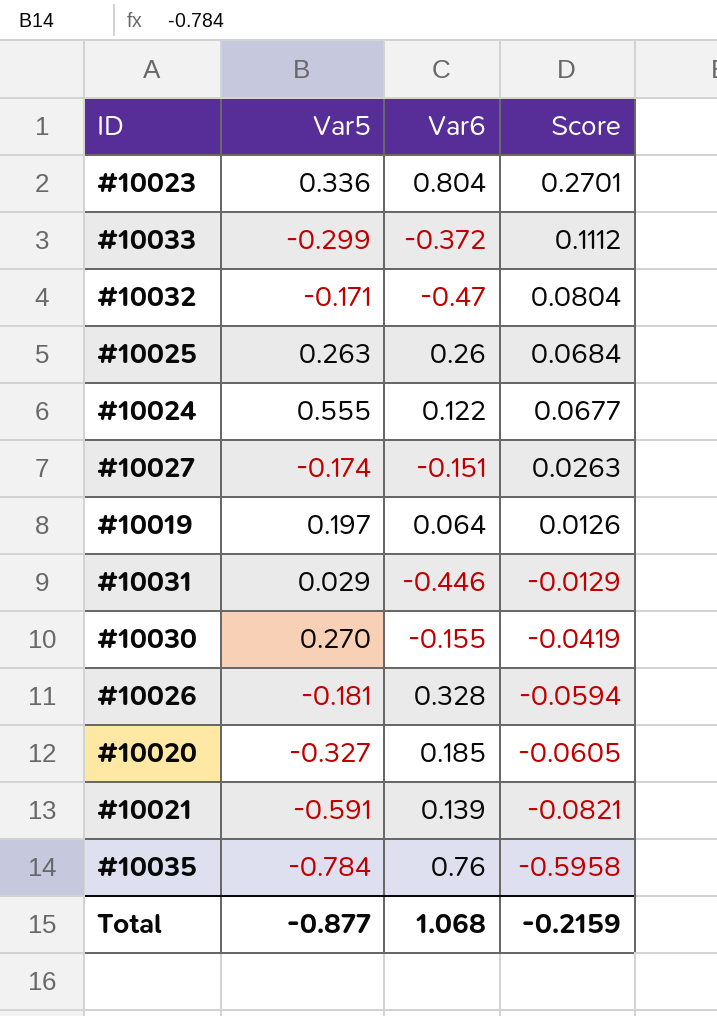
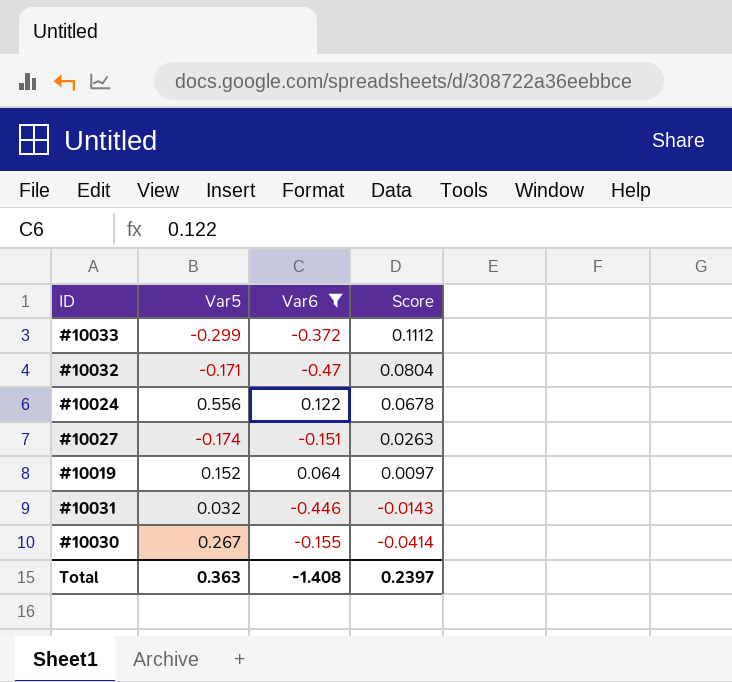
filter: none -> Var6 <= 0.122
#10024 | Var5: 0.555 -> 0.556
#10024 | Score: 0.0677 -> 0.0678
#10019 | Var5: 0.197 -> 0.152
#10019 | Score: 0.0126 -> 0.0097
#10031 | Var5: 0.029 -> 0.032
#10031 | Score: -0.0129 -> -0.0143
#10030 | Var5: 0.270 -> 0.267
#10030 | Score: -0.0419 -> -0.0414
Total | Var5: -0.877 -> 0.363
Total | Var6: 1.068 -> -1.408
Total | Score: -0.2159 -> 0.2397

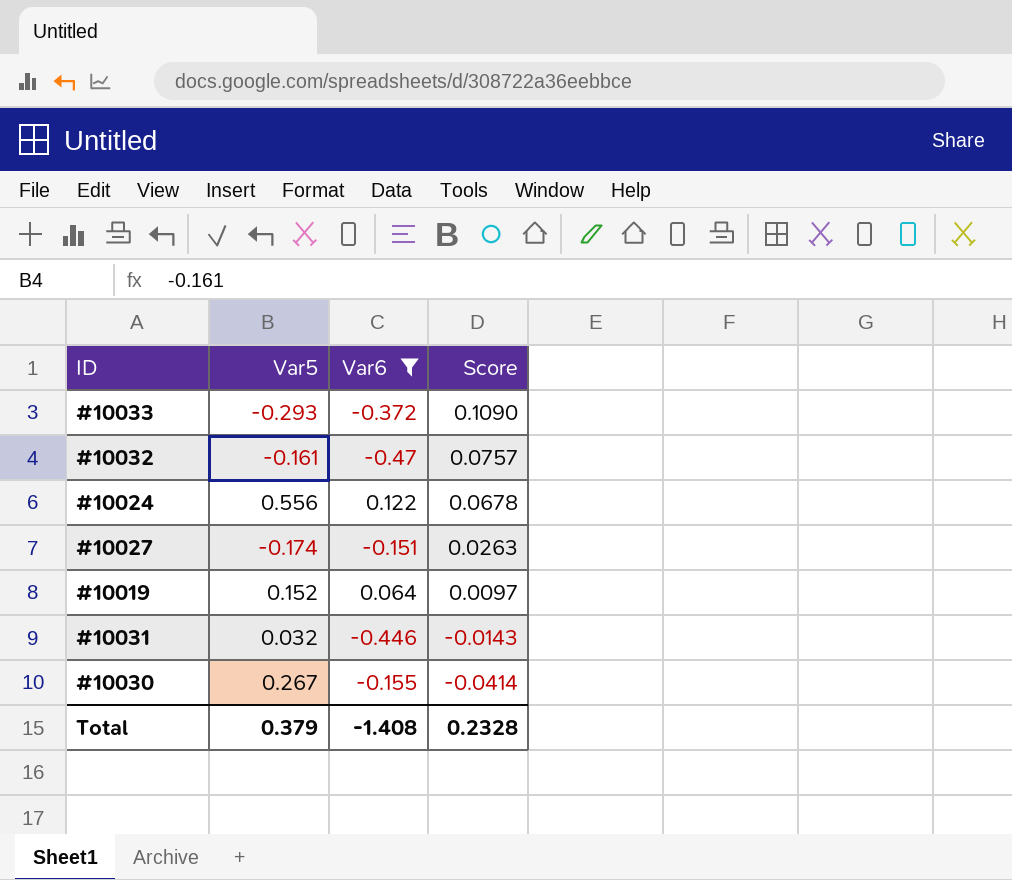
#10033 | Var5: -0.299 -> -0.293
#10033 | Score: 0.1112 -> 0.1090
#10032 | Var5: -0.171 -> -0.161
#10032 | Score: 0.0804 -> 0.0757
Total | Var5: 0.363 -> 0.379
Total | Score: 0.2397 -> 0.2328

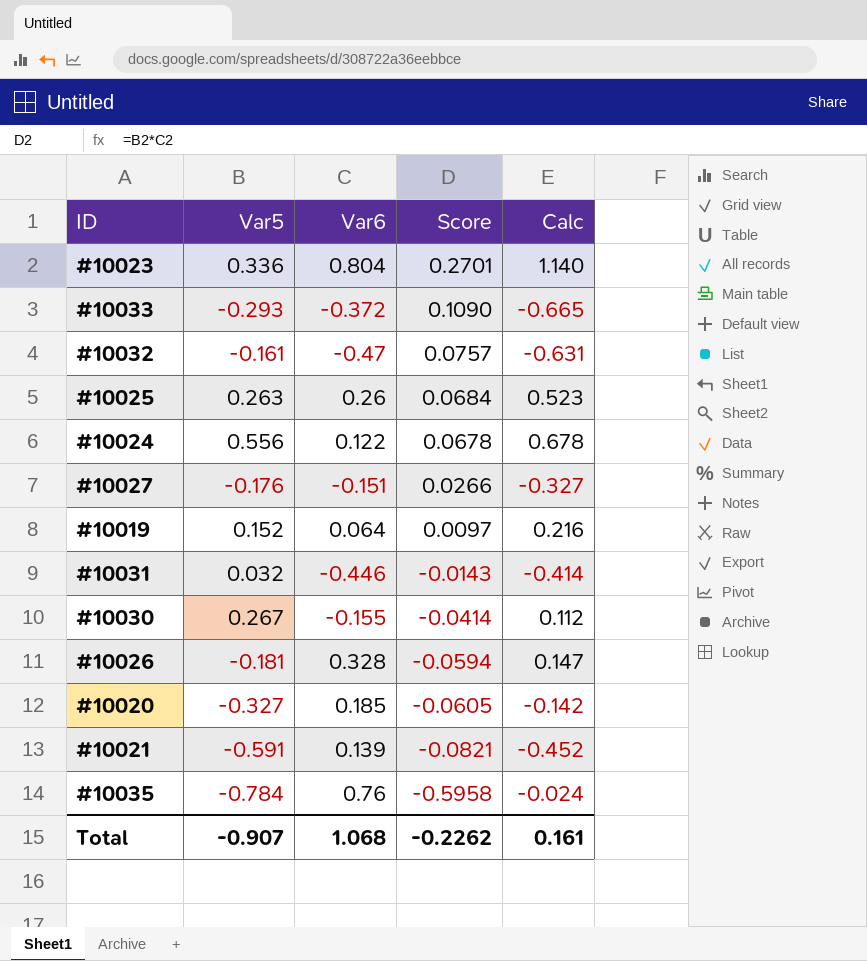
filter: Var6 <= 0.122 -> none
column Calc | formula: none -> [Var5] + [Var6]
#10027 | Var5: -0.174 -> -0.176
#10027 | Score: 0.0263 -> 0.0266
Total | Var5: 0.379 -> -0.907
Total | Var6: -1.408 -> 1.068
Total | Score: 0.2328 -> -0.2262

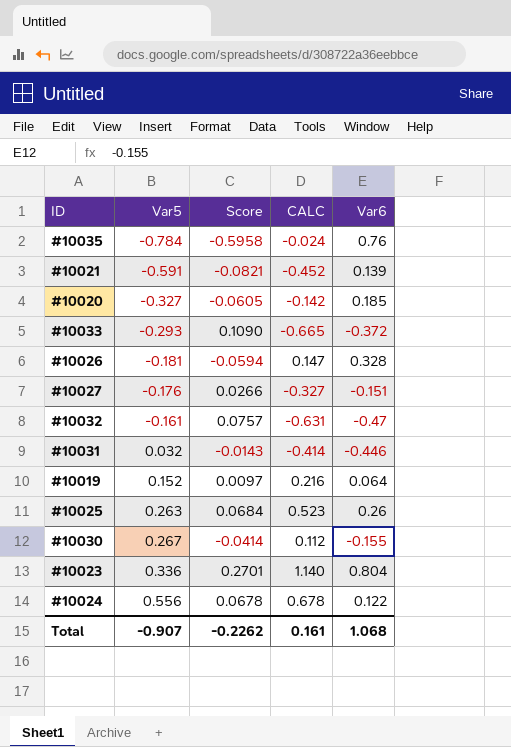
row order: Score descending -> Var5 ascending
column name: Calc -> CALC
column Var6 | position: 3 -> 5

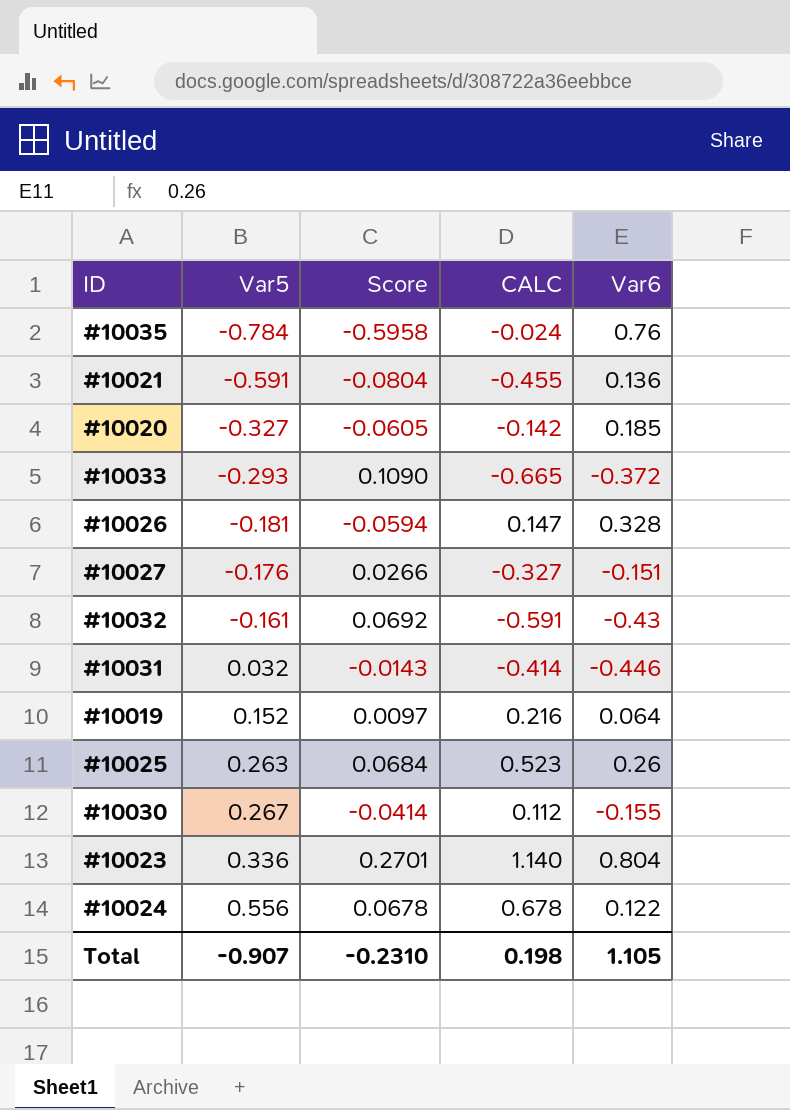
#10021 | Score: -0.0821 -> -0.0804
#10021 | CALC: -0.452 -> -0.455
#10021 | Var6: 0.139 -> 0.136
#10032 | Score: 0.0757 -> 0.0692
#10032 | CALC: -0.631 -> -0.591
#10032 | Var6: -0.47 -> -0.43
Total | Score: -0.2262 -> -0.2310
Total | CALC: 0.161 -> 0.198
Total | Var6: 1.068 -> 1.105

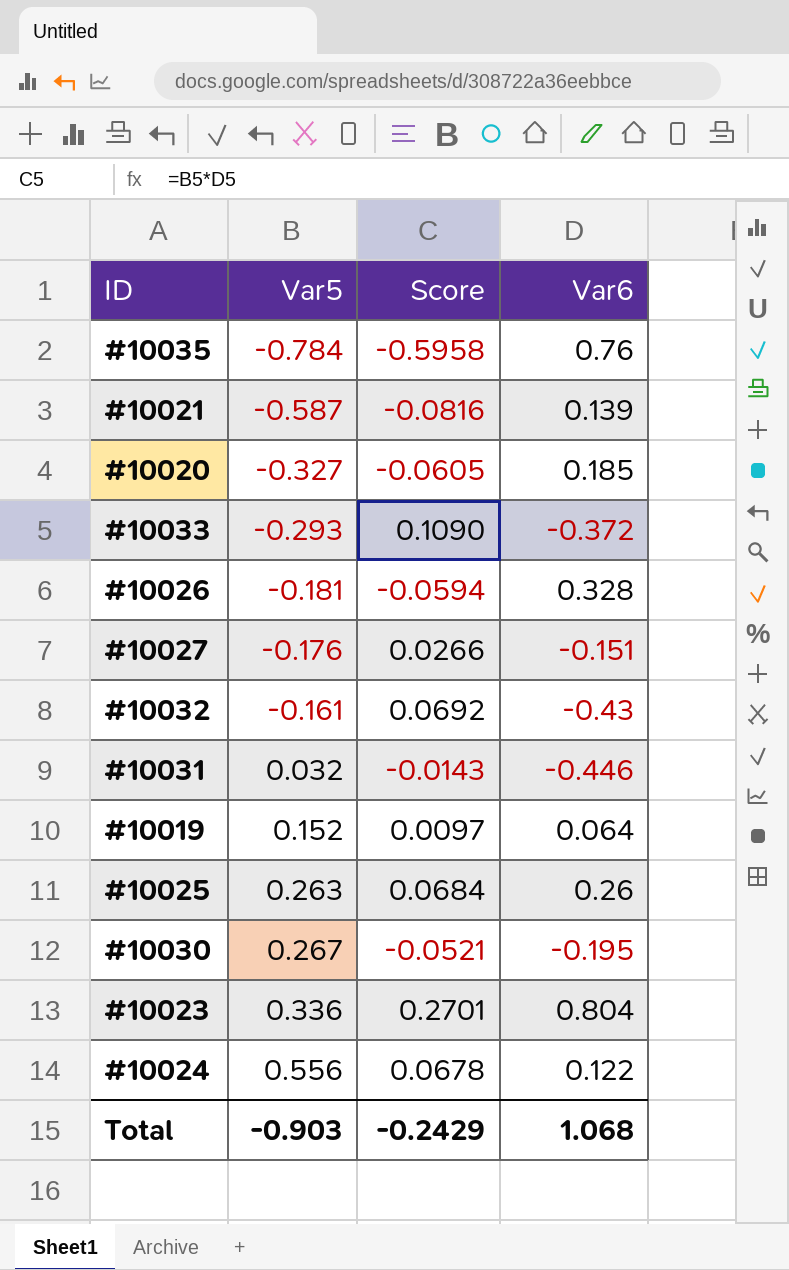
column CALC | formula: [Var5] + [Var6] -> none
#10021 | Var5: -0.591 -> -0.587
#10021 | Score: -0.0804 -> -0.0816
#10021 | Var6: 0.136 -> 0.139
#10030 | Score: -0.0414 -> -0.0521
#10030 | Var6: -0.155 -> -0.195
Total | Var5: -0.907 -> -0.903
Total | Score: -0.2310 -> -0.2429
Total | Var6: 1.105 -> 1.068

